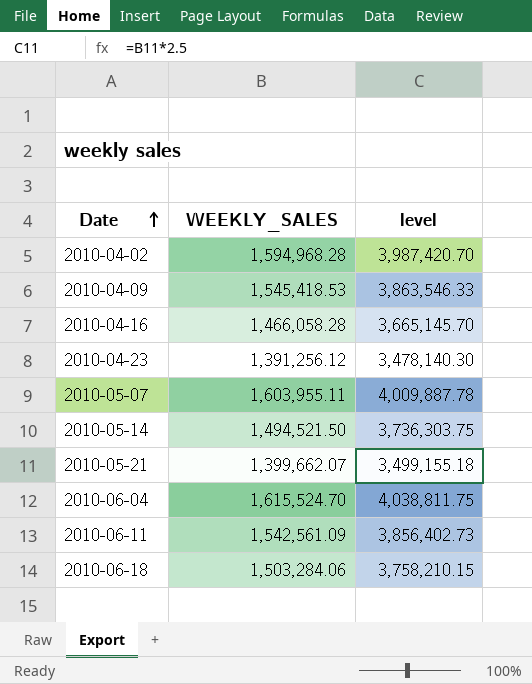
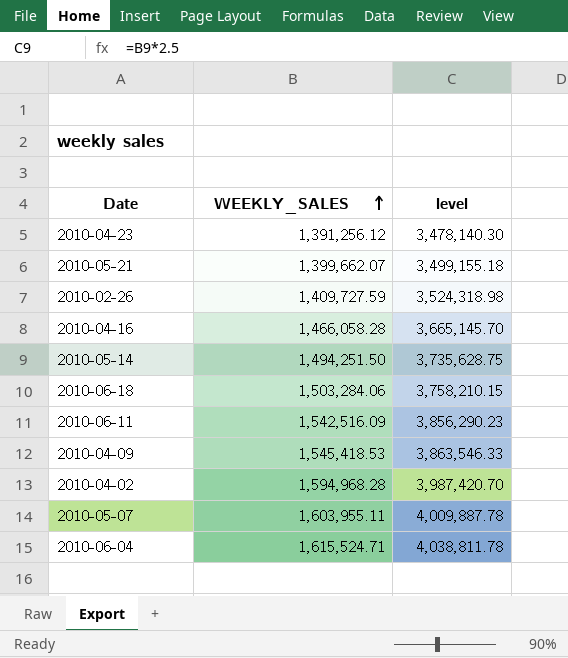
row order: Date ascending -> WEEKLY_SALES ascending
row 2010-02-26: none -> 1,409,727.59 | 3,524,318.98
2010-05-14 | WEEKLY_SALES: 1,494,521.50 -> 1,494,251.50
2010-05-14 | level: 3,736,303.75 -> 3,735,628.75
2010-06-11 | WEEKLY_SALES: 1,542,561.09 -> 1,542,516.09
2010-06-11 | level: 3,856,402.73 -> 3,856,290.23
2010-06-04 | WEEKLY_SALES: 1,615,524.70 -> 1,615,524.71
2010-06-04 | level: 4,038,811.75 -> 4,038,811.78

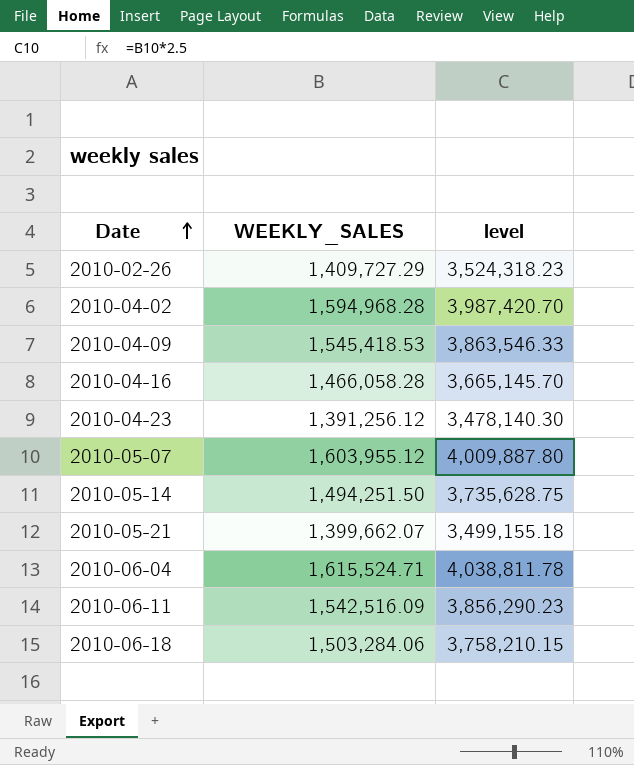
row order: WEEKLY_SALES ascending -> Date ascending
2010-02-26 | WEEKLY_SALES: 1,409,727.59 -> 1,409,727.29
2010-02-26 | level: 3,524,318.98 -> 3,524,318.23
2010-05-07 | WEEKLY_SALES: 1,603,955.11 -> 1,603,955.12
2010-05-07 | level: 4,009,887.78 -> 4,009,887.80

